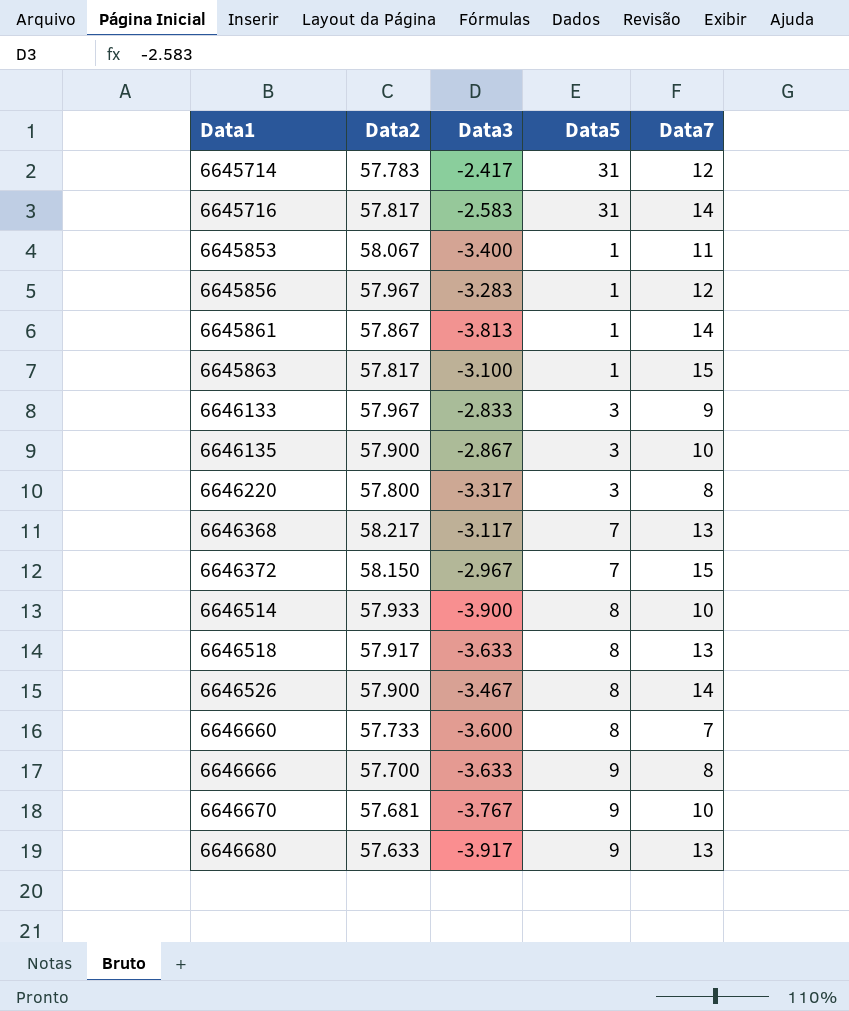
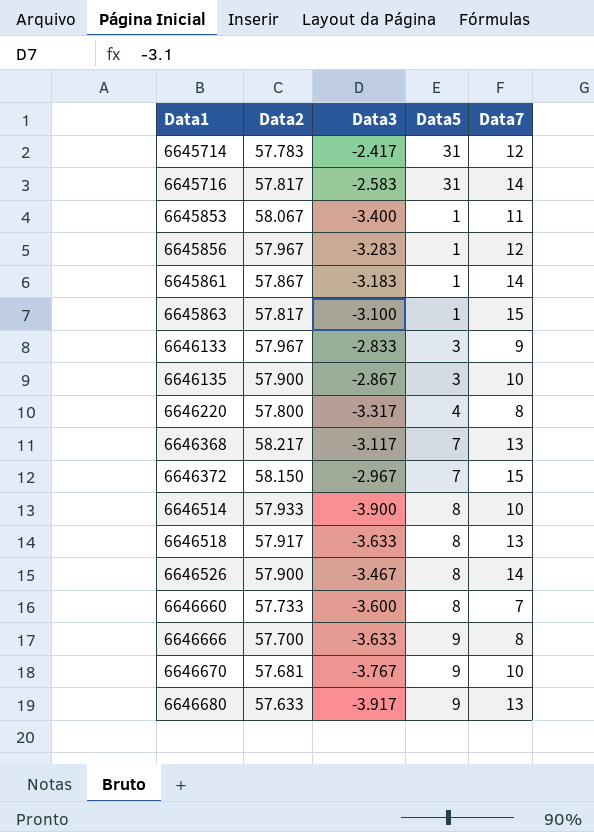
6645861 | Data3: -3.813 -> -3.183
6646220 | Data5: 3 -> 4

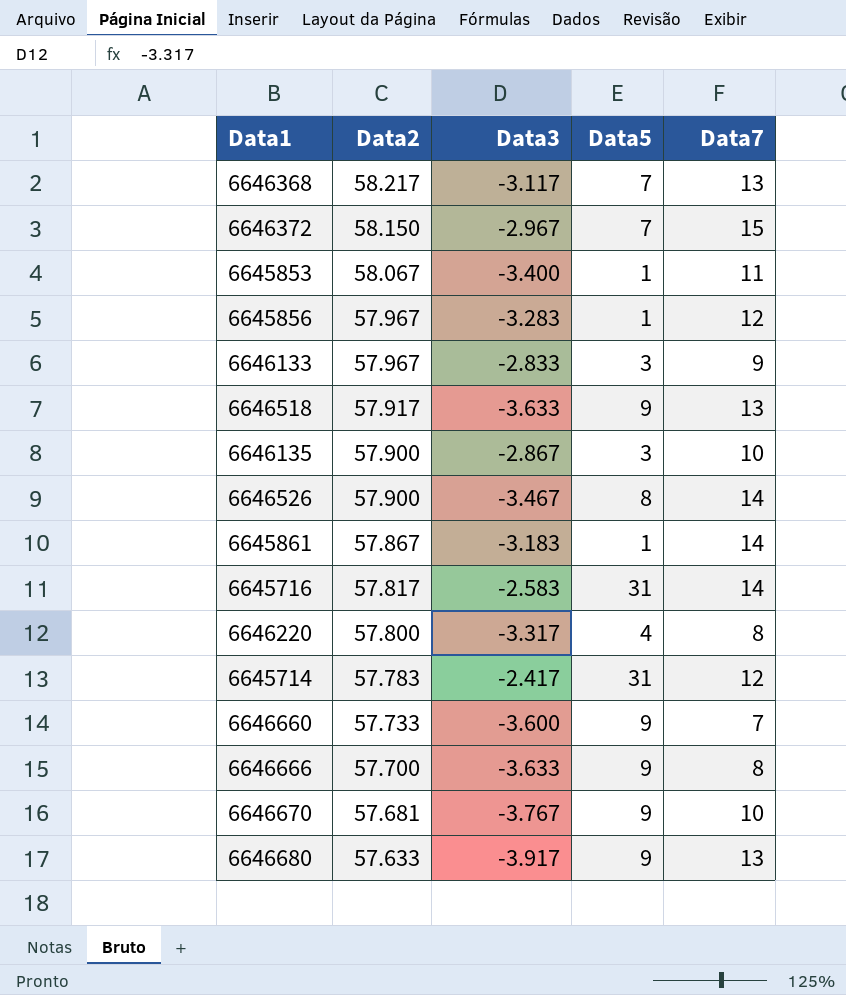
row order: Data1 ascending -> Data2 descending
row 6645863: 57.817 | -3.100 | 1 | 15 -> none
row 6646514: 57.933 | -3.900 | 8 | 10 -> none
6646518 | Data5: 8 -> 9
6646660 | Data5: 8 -> 9

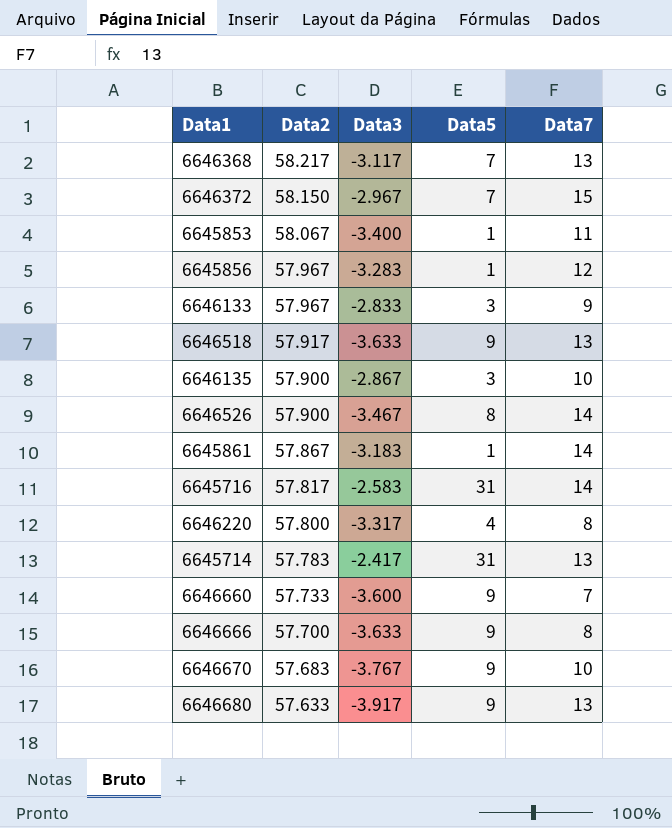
6645714 | Data7: 12 -> 13
6646670 | Data2: 57.681 -> 57.683

